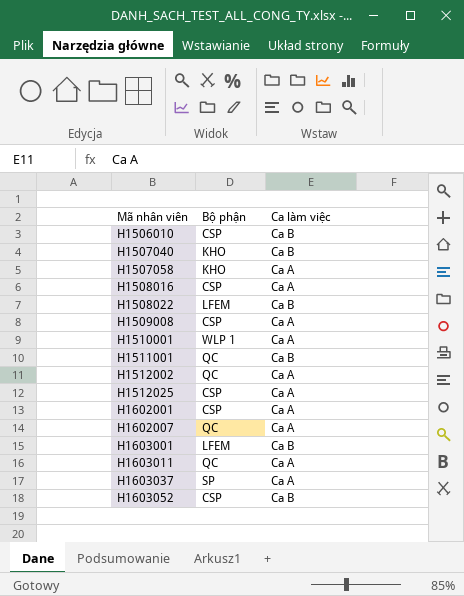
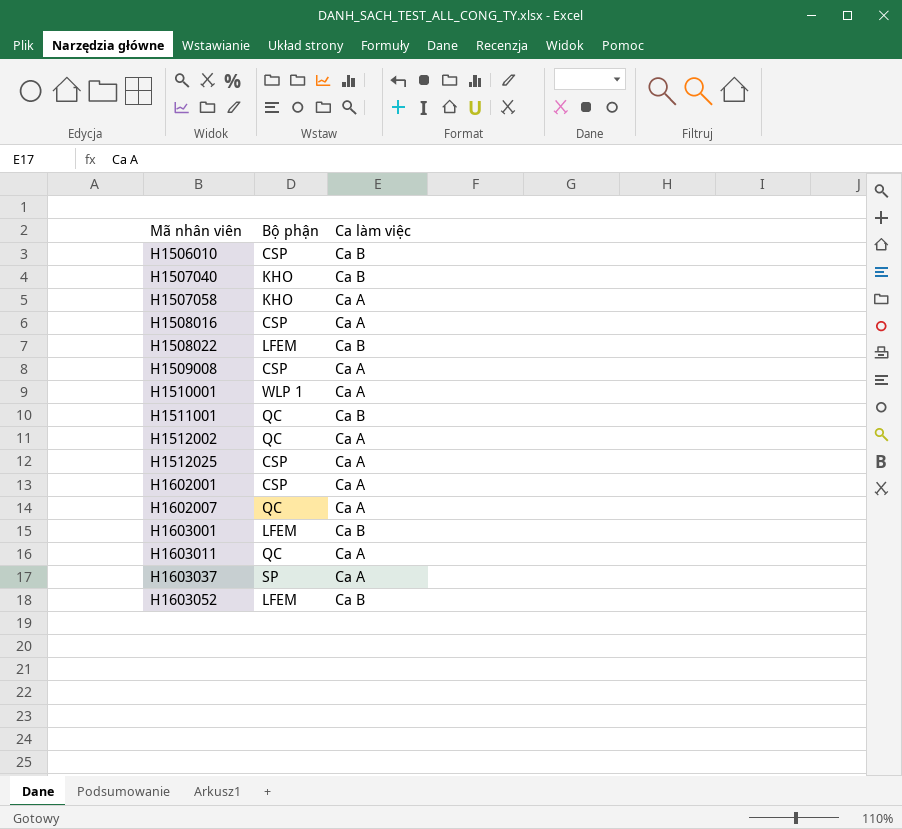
H1603052 | Bộ phận: CSP -> LFEM

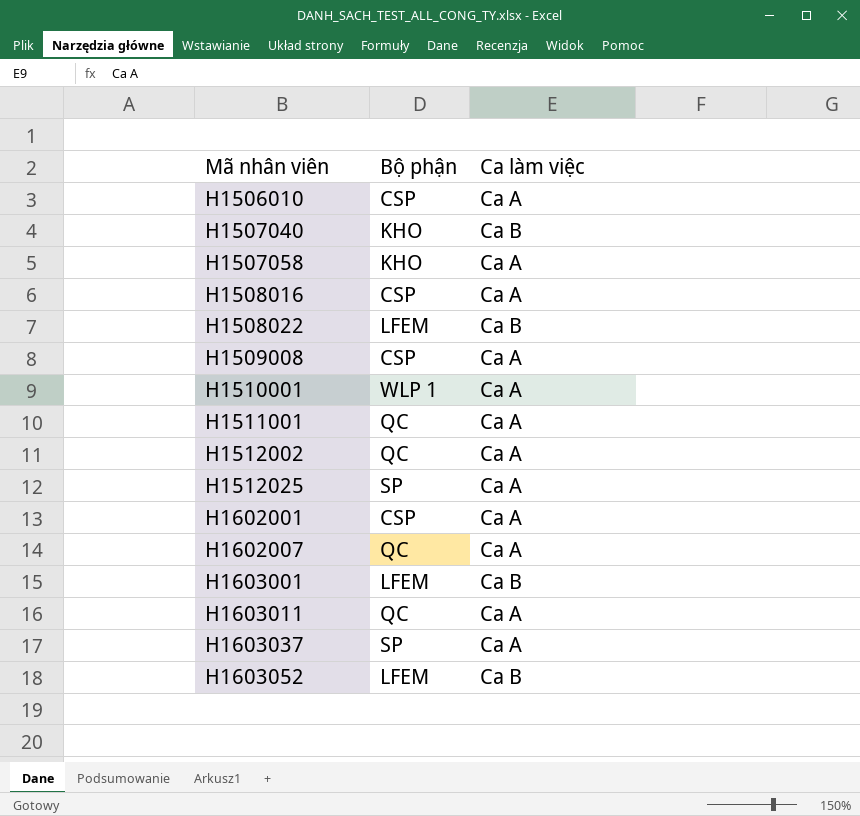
H1506010 | Ca làm việc: Ca B -> Ca A
H1511001 | Ca làm việc: Ca B -> Ca A
H1512025 | Bộ phận: CSP -> SP

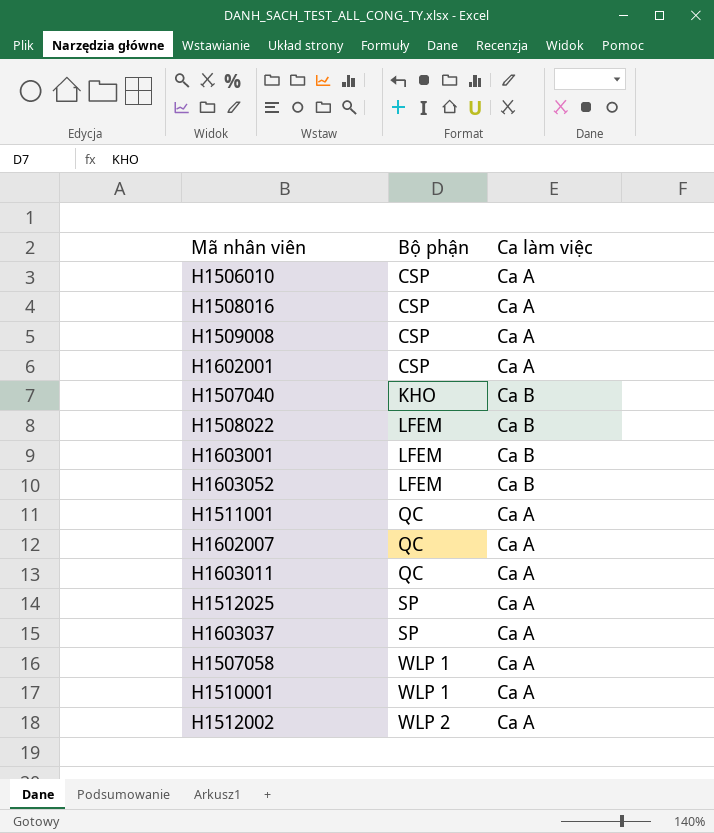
row order: Mã nhân viên ascending -> Bộ phận ascending
H1507058 | Bộ phận: KHO -> WLP 1
H1512002 | Bộ phận: QC -> WLP 2

